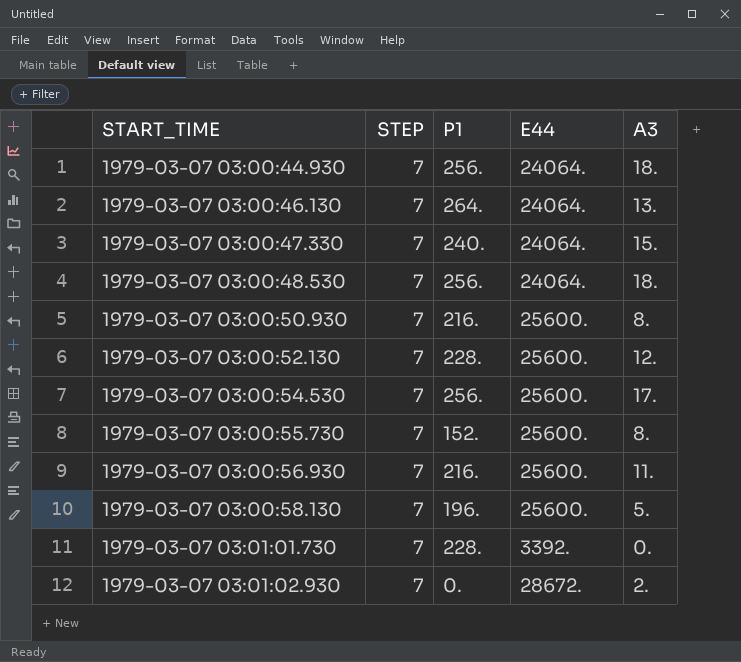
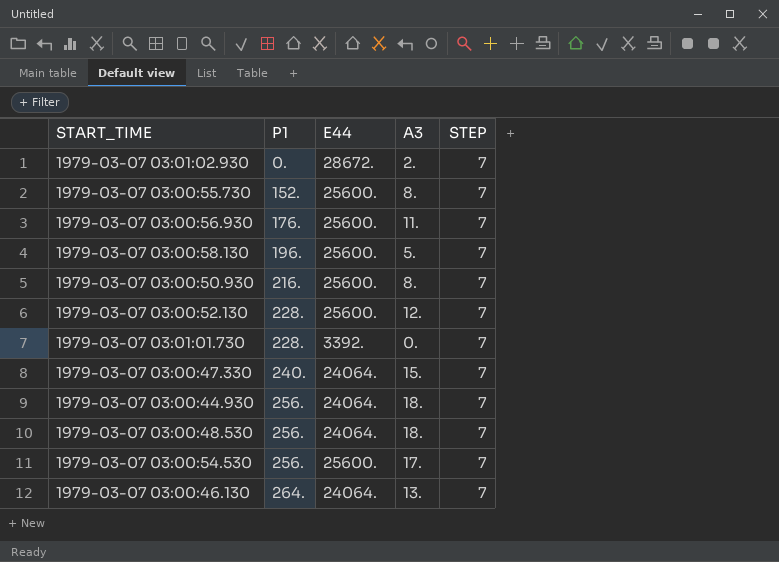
row order: START_TIME ascending -> P1 ascending
column STEP | position: 2 -> 5
1979-03-07 03:00:56.930 | P1: 216. -> 176.

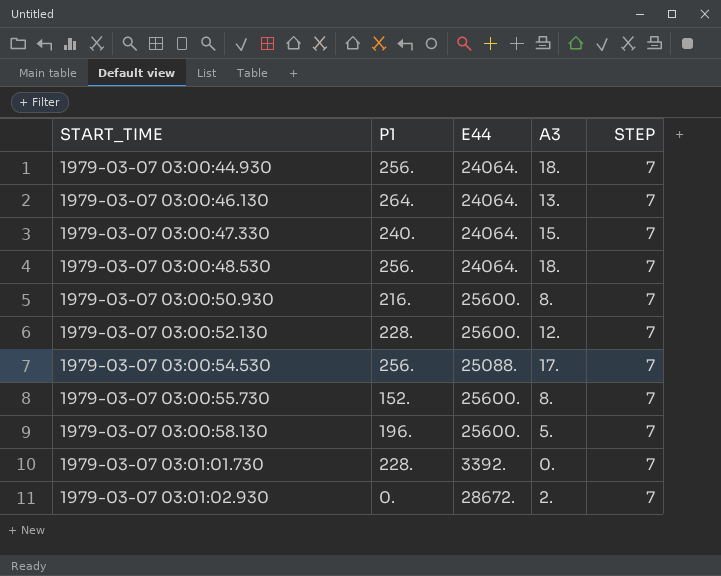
row order: P1 ascending -> START_TIME ascending
row 1979-03-07 03:00:56.930: 176. | 25600. | 11. | 7 -> none
1979-03-07 03:00:54.530 | E44: 25600. -> 25088.

